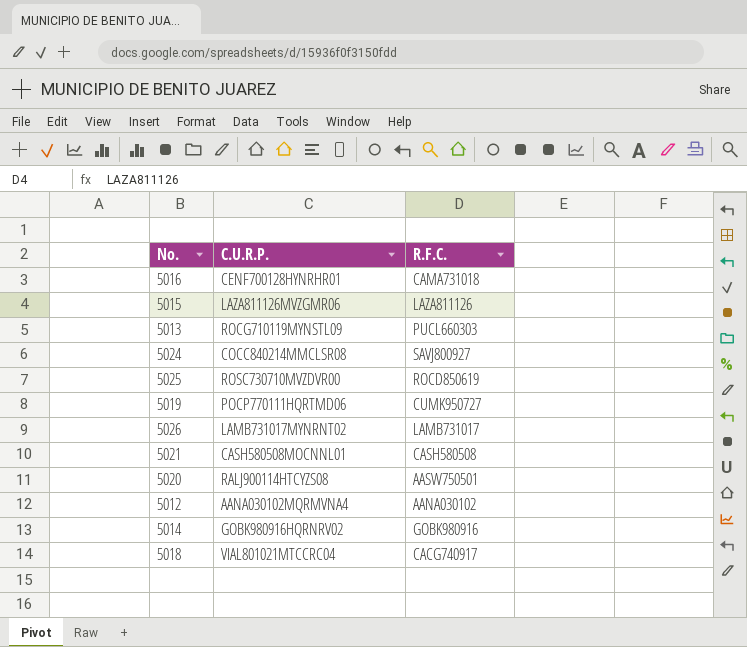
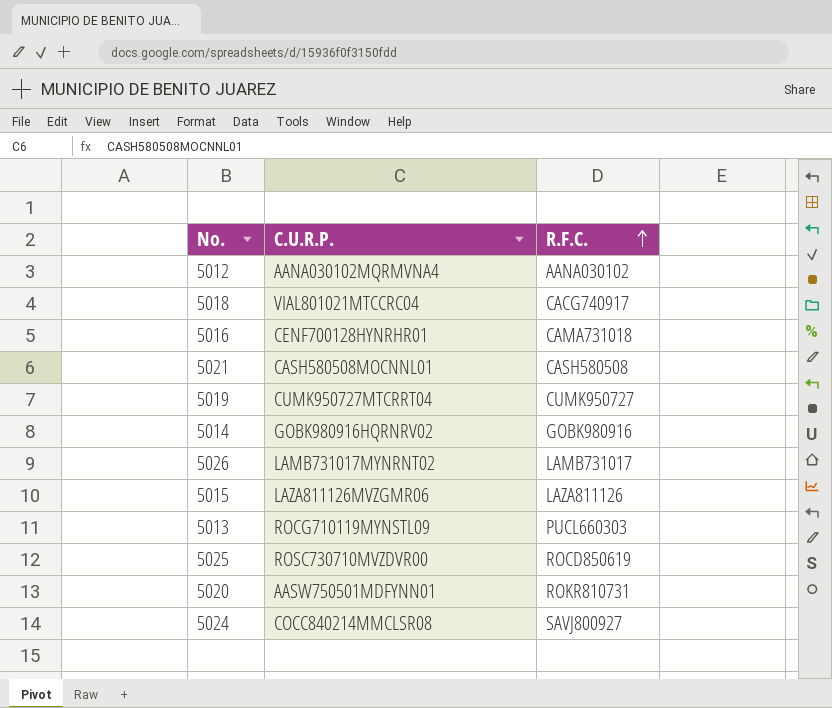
row order: none -> R.F.C. ascending
5019 | C.U.R.P.: POCP770111HQRTMD06 -> CUMK950727MTCRRT04
5020 | C.U.R.P.: RALJ900114HTCYZS08 -> AASW750501MDFYNN01
5020 | R.F.C.: AASW750501 -> ROKR810731

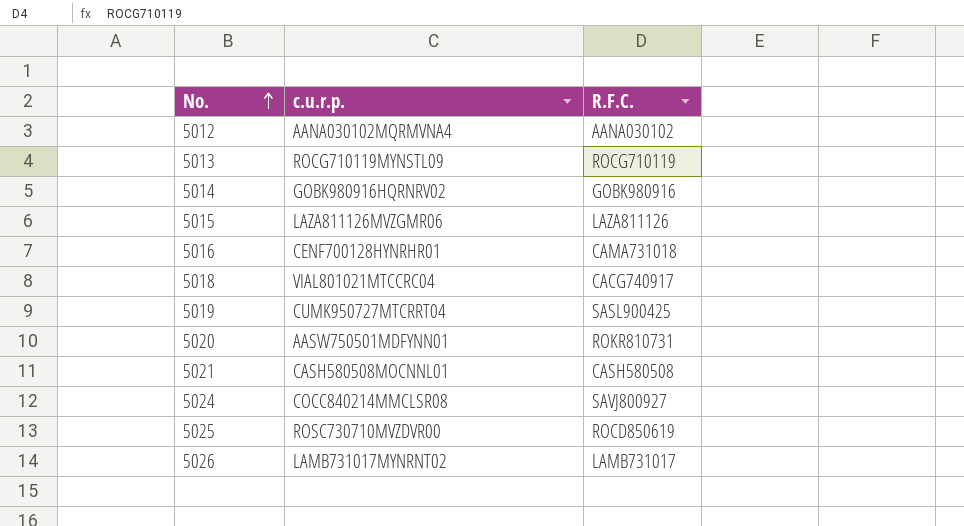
row order: R.F.C. ascending -> No. ascending
column name: C.U.R.P. -> c.u.r.p.
5013 | R.F.C.: PUCL660303 -> ROCG710119
5019 | R.F.C.: CUMK950727 -> SASL900425

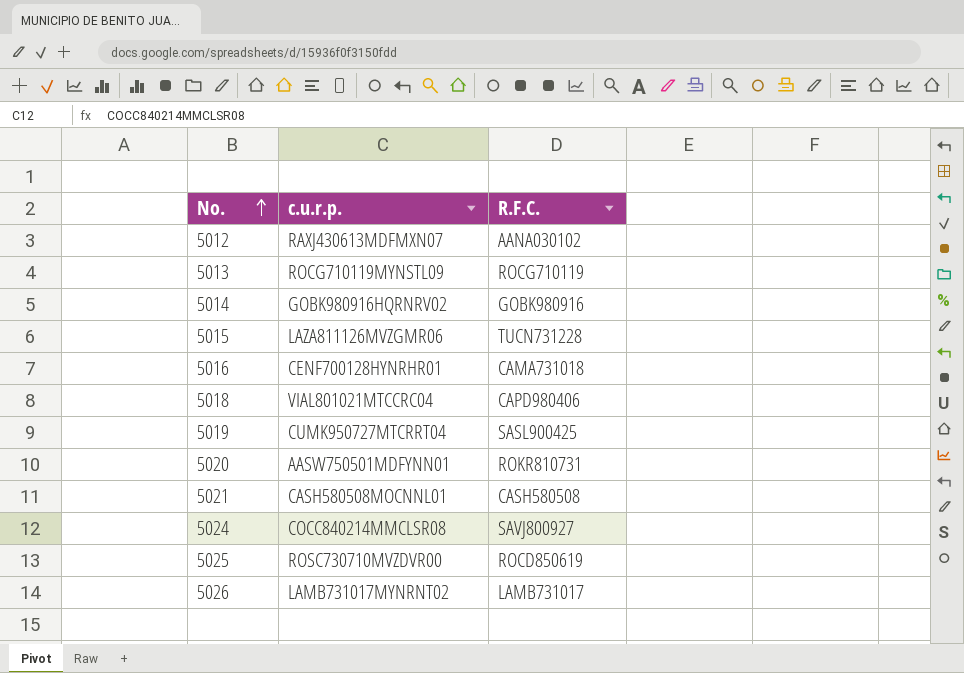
5012 | c.u.r.p.: AANA030102MQRMVNA4 -> RAXJ430613MDFMXN07
5015 | R.F.C.: LAZA811126 -> TUCN731228
5018 | R.F.C.: CACG740917 -> CAPD980406

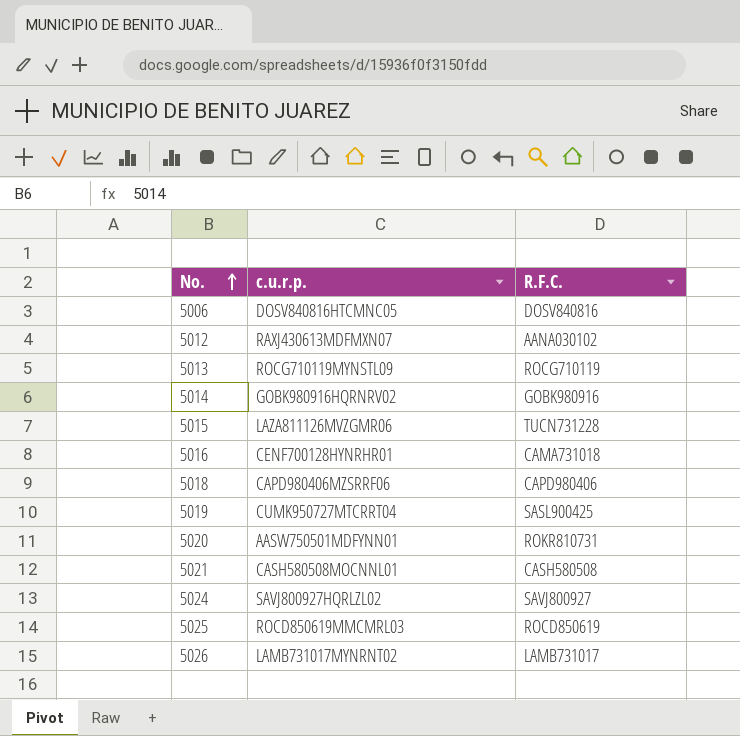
row 5006: none -> DOSV840816HTCMNC05 | DOSV840816
5018 | c.u.r.p.: VIAL801021MTCCRC04 -> CAPD980406MZSRRF06
5024 | c.u.r.p.: COCC840214MMCLSR08 -> SAVJ800927HQRLZL02
5025 | c.u.r.p.: ROSC730710MVZDVR00 -> ROCD850619MMCMRL03

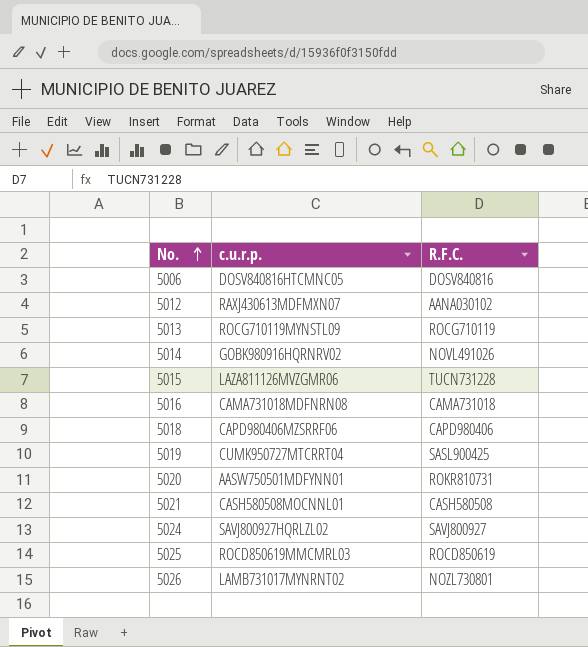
5014 | R.F.C.: GOBK980916 -> NOVL491026
5016 | c.u.r.p.: CENF700128HYNRHR01 -> CAMA731018MDFNRN08
5026 | R.F.C.: LAMB731017 -> NOZL730801

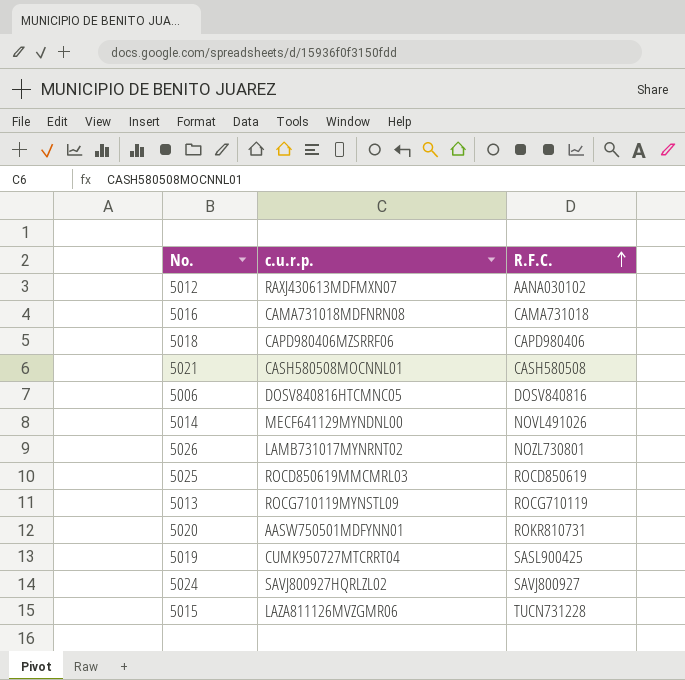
row order: No. ascending -> R.F.C. ascending
5014 | c.u.r.p.: GOBK980916HQRNRV02 -> MECF641129MYNDNL00

